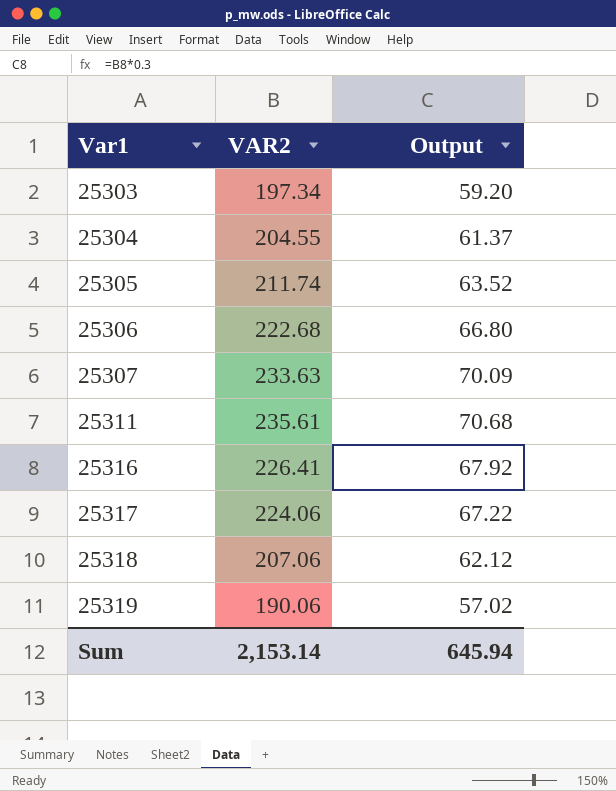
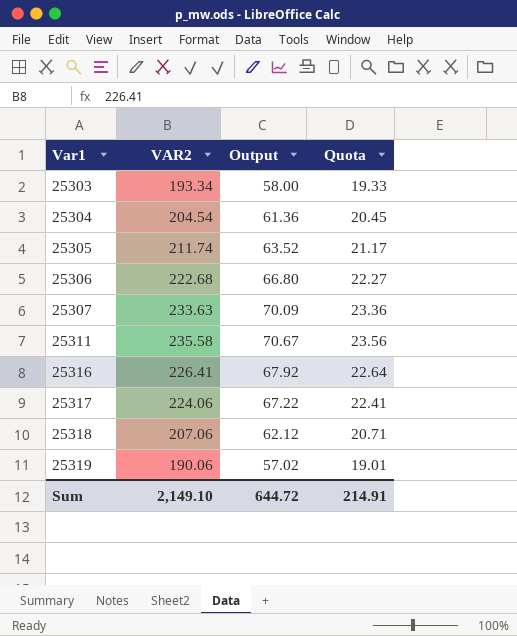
column Quota | formula: none -> [VAR2] * 0.1
25303 | VAR2: 197.34 -> 193.34
25303 | Output: 59.20 -> 58.00
25304 | VAR2: 204.55 -> 204.54
25304 | Output: 61.37 -> 61.36
25311 | VAR2: 235.61 -> 235.58
25311 | Output: 70.68 -> 70.67
Sum | VAR2: 2,153.14 -> 2,149.10
Sum | Output: 645.94 -> 644.72

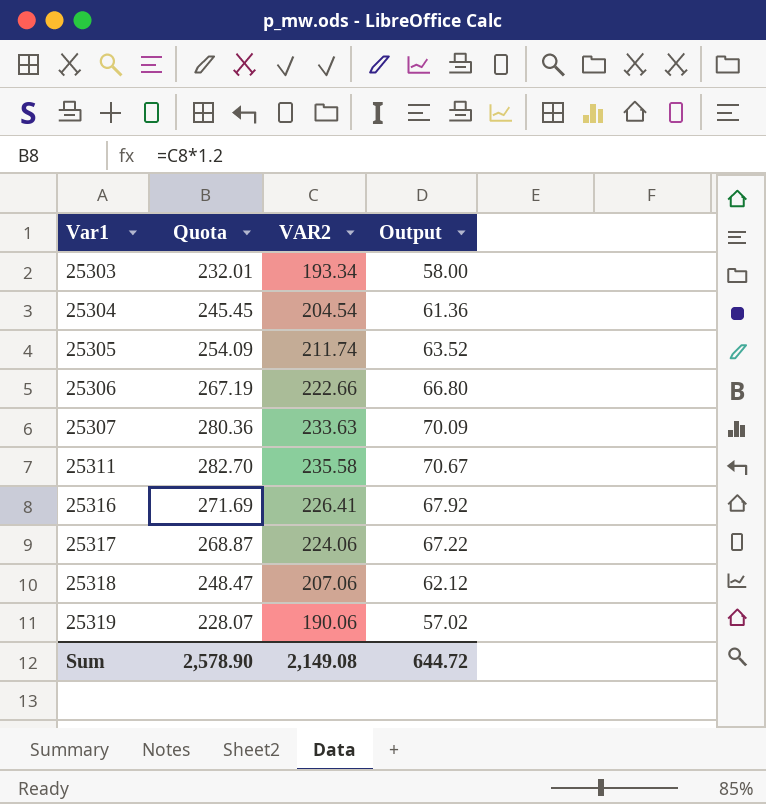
column Quota | formula: [VAR2] * 0.1 -> [VAR2] * 1.2
column Quota | position: 4 -> 2
25306 | VAR2: 222.68 -> 222.66
Sum | Quota: 214.91 -> 2,578.90
Sum | VAR2: 2,149.10 -> 2,149.08

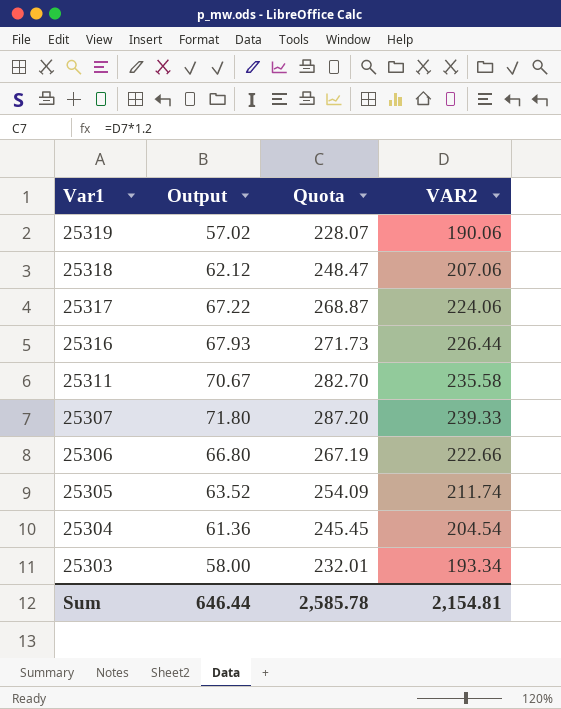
row order: Var1 ascending -> Var1 descending
column Output | position: 4 -> 2
25316 | Output: 67.92 -> 67.93
25316 | Quota: 271.69 -> 271.73
25316 | VAR2: 226.41 -> 226.44
25307 | Output: 70.09 -> 71.80
25307 | Quota: 280.36 -> 287.20
25307 | VAR2: 233.63 -> 239.33
Sum | Output: 644.72 -> 646.44
Sum | Quota: 2,578.90 -> 2,585.78
Sum | VAR2: 2,149.08 -> 2,154.81

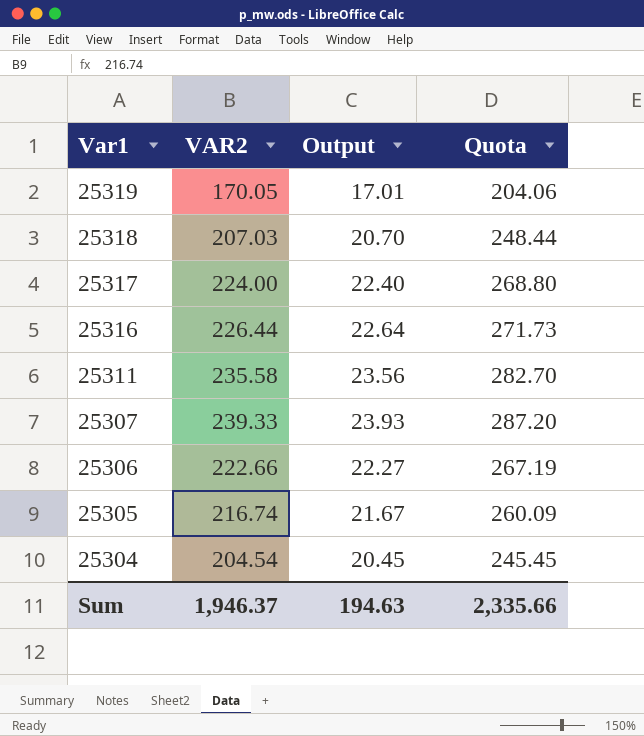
column VAR2 | position: 4 -> 2
column Output | formula: [VAR2] * 0.3 -> [VAR2] * 0.1
row 25303: 58.00 | 232.01 | 193.34 -> none
25319 | VAR2: 190.06 -> 170.05
25319 | Quota: 228.07 -> 204.06
25318 | VAR2: 207.06 -> 207.03
25318 | Quota: 248.47 -> 248.44
25317 | VAR2: 224.06 -> 224.00
25317 | Quota: 268.87 -> 268.80
25305 | VAR2: 211.74 -> 216.74
25305 | Quota: 254.09 -> 260.09
Sum | VAR2: 2,154.81 -> 1,946.37
Sum | Output: 646.44 -> 194.63
Sum | Quota: 2,585.78 -> 2,335.66

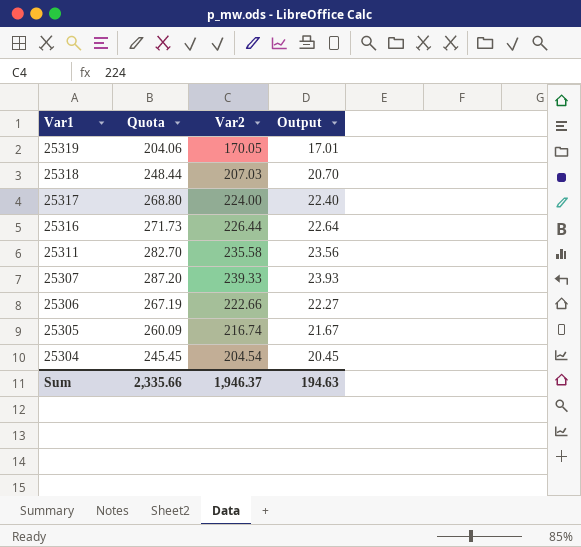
column Quota | position: 4 -> 2
column name: VAR2 -> Var2

